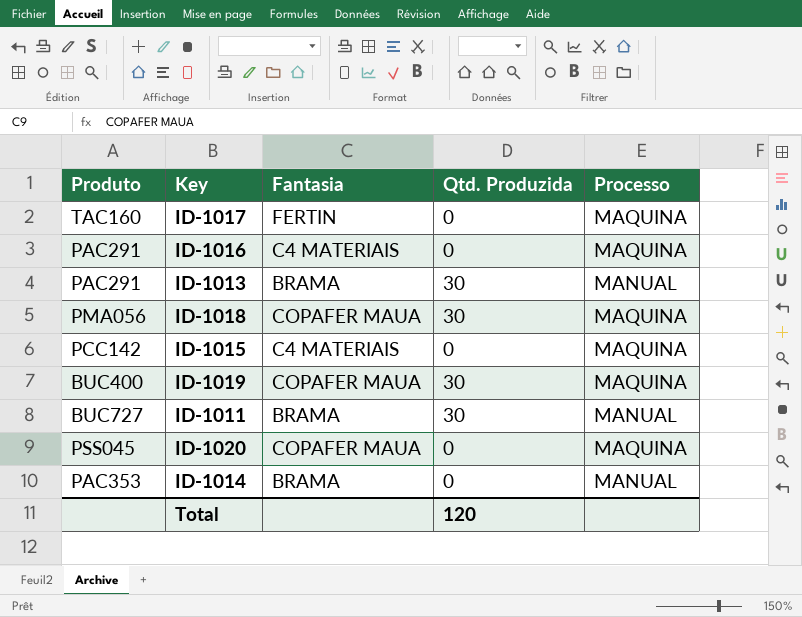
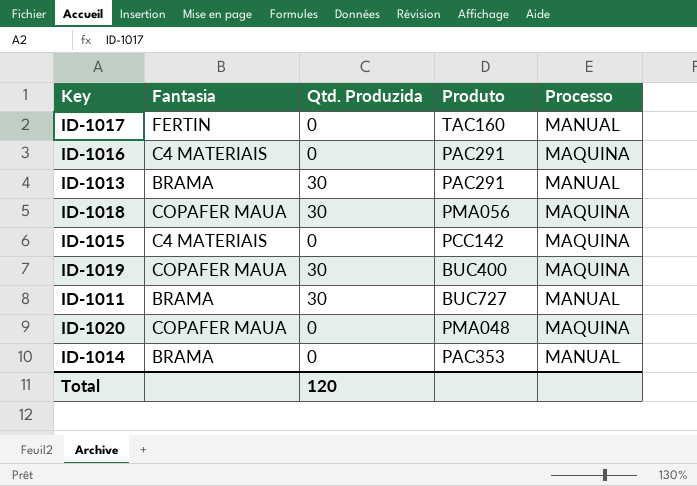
column Produto | position: 1 -> 4
ID-1017 | Processo: MAQUINA -> MANUAL
ID-1020 | Produto: PSS045 -> PMA048

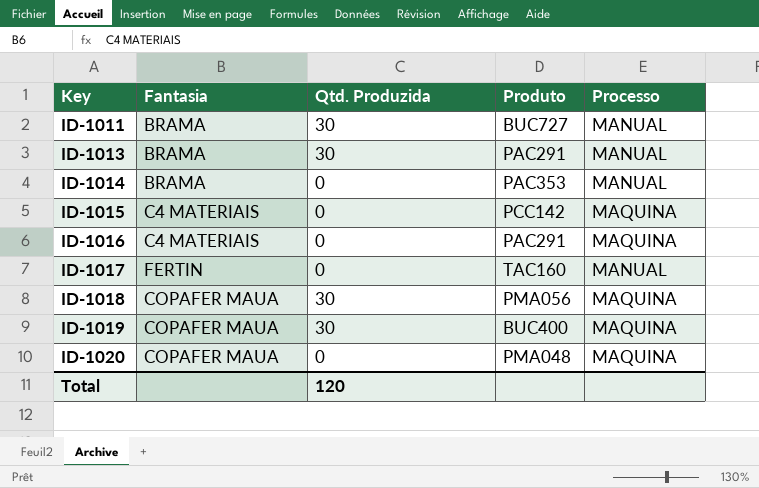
row order: none -> Key ascending

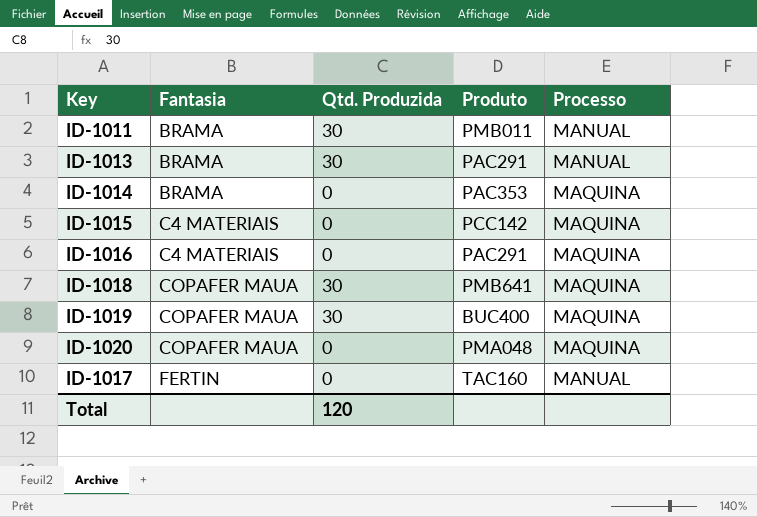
row order: Key ascending -> Fantasia ascending
ID-1011 | Produto: BUC727 -> PMB011
ID-1014 | Processo: MANUAL -> MAQUINA
ID-1018 | Produto: PMA056 -> PMB641

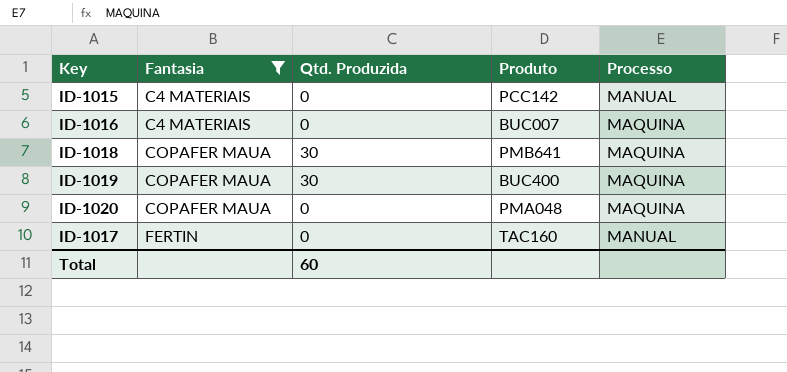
filter: none -> Fantasia != BRAMA
ID-1015 | Processo: MAQUINA -> MANUAL
ID-1016 | Produto: PAC291 -> BUC007
Total | Qtd. Produzida: 120 -> 60

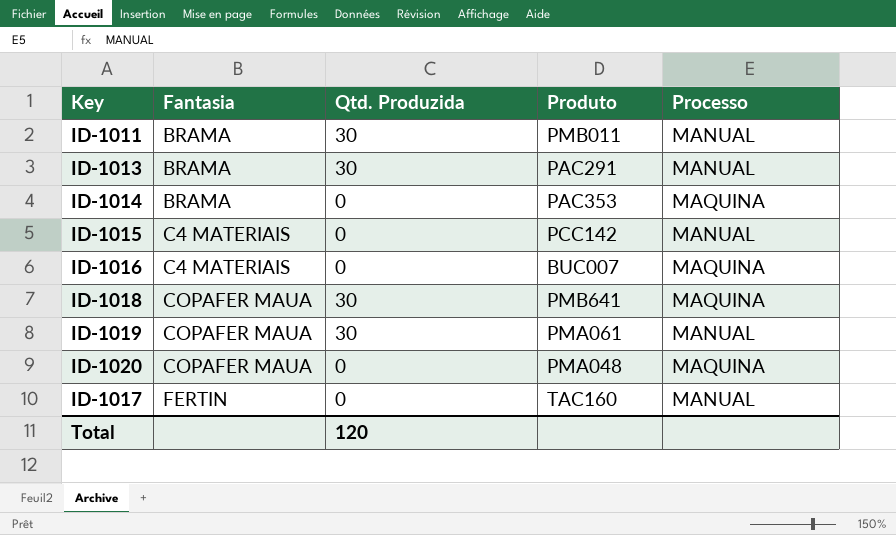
filter: Fantasia != BRAMA -> none
ID-1019 | Produto: BUC400 -> PMA061
ID-1019 | Processo: MAQUINA -> MANUAL
Total | Qtd. Produzida: 60 -> 120

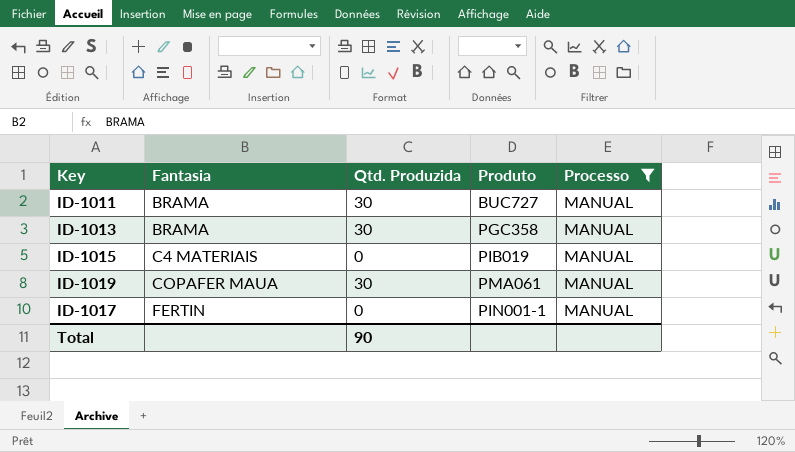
filter: none -> Processo = MANUAL
ID-1011 | Produto: PMB011 -> BUC727
ID-1013 | Produto: PAC291 -> PGC358
ID-1015 | Produto: PCC142 -> PIB019
ID-1017 | Produto: TAC160 -> PIN001-1
Total | Qtd. Produzida: 120 -> 90

